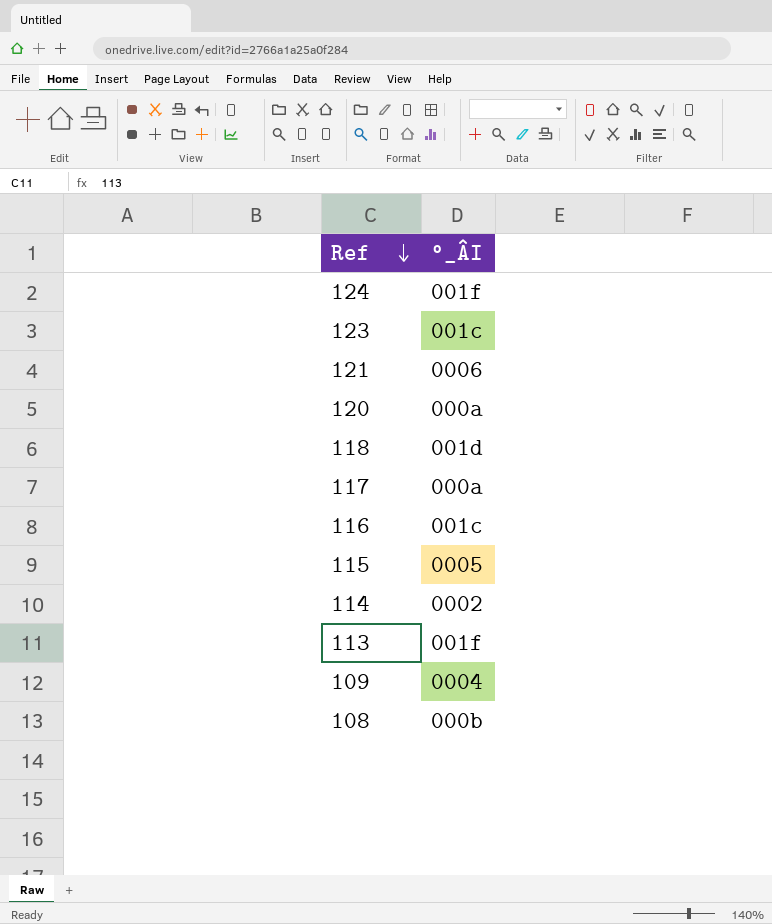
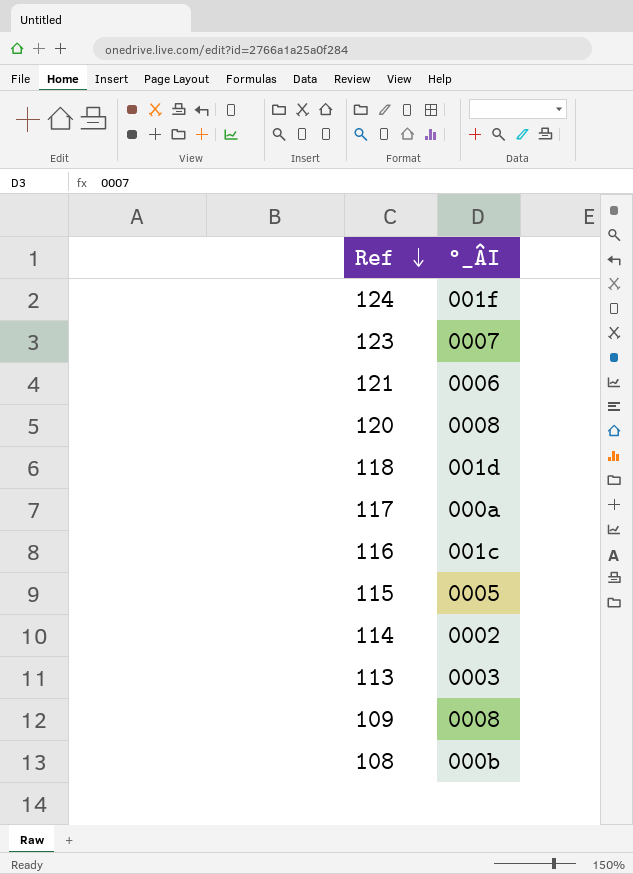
123 | °_ÂI: 001c -> 0007
120 | °_ÂI: 000a -> 0008
113 | °_ÂI: 001f -> 0003
109 | °_ÂI: 0004 -> 0008

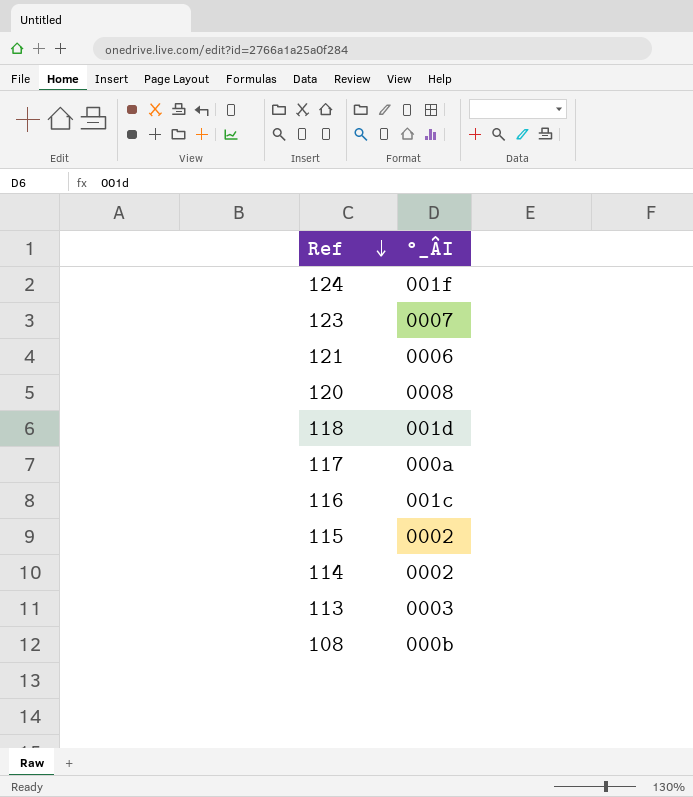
row 109: 0008 -> none
115 | °_ÂI: 0005 -> 0002

